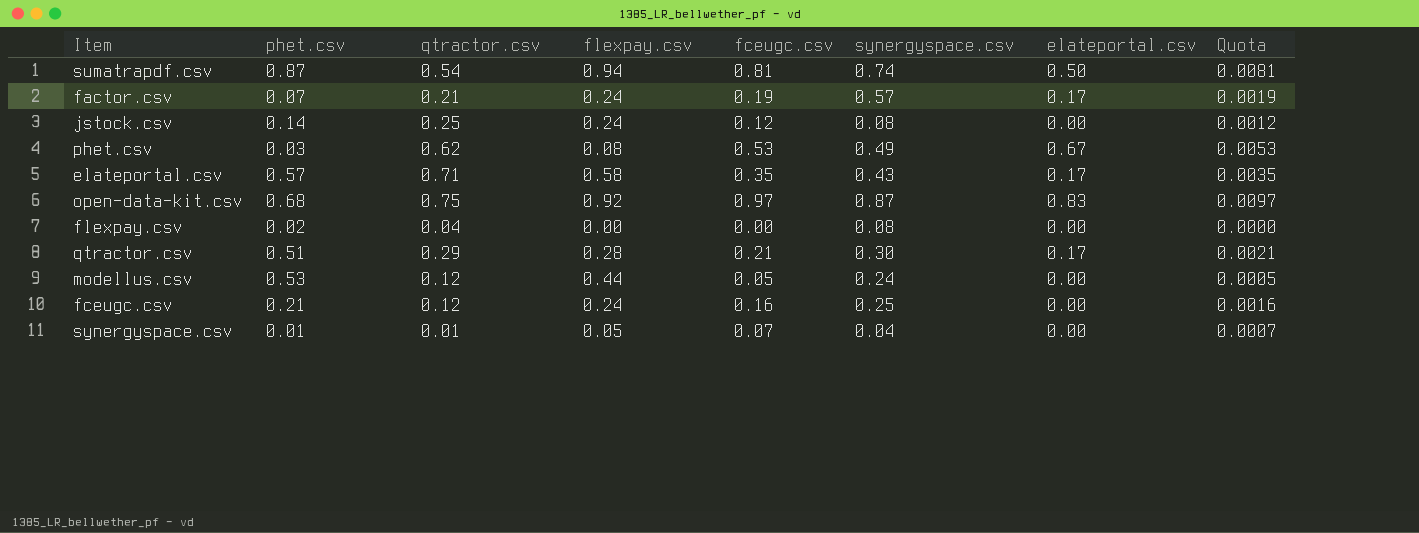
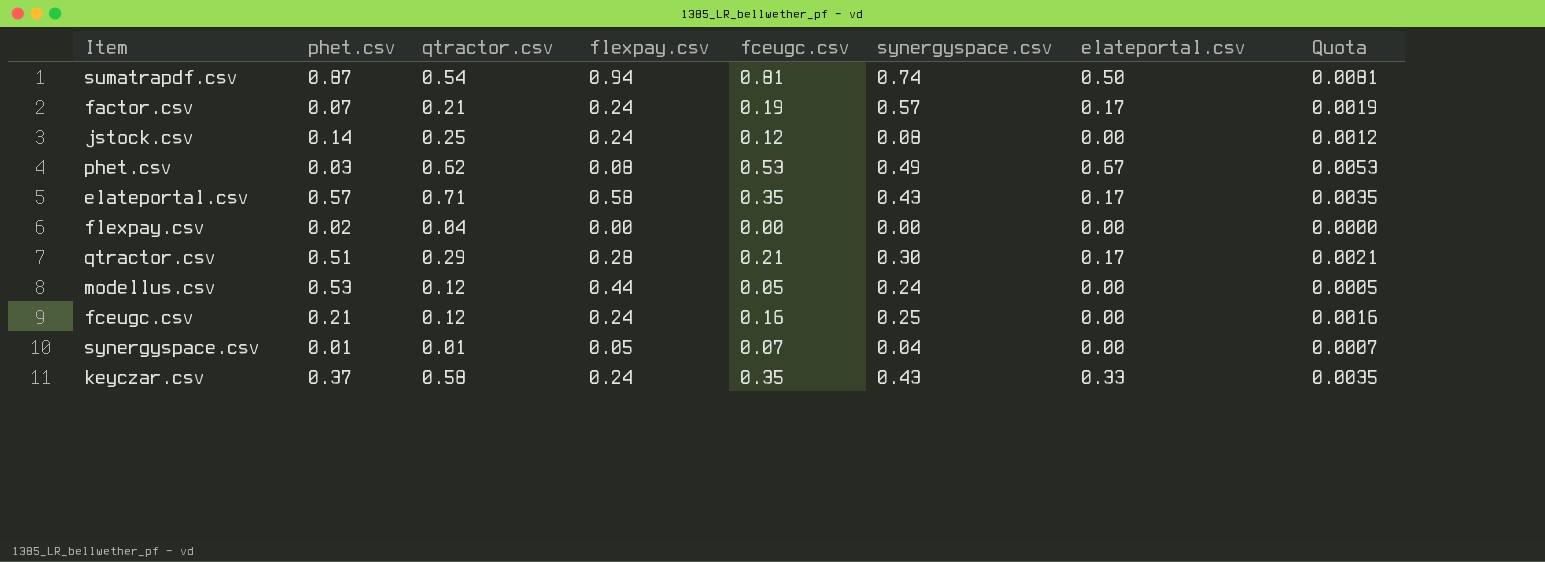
row open-data-kit.csv: 0.68 | 0.75 | 0.92 | 0.97 | 0.87 | 0.83 | 0.0097 -> none
flexpay.csv | synergyspace.csv: 0.08 -> 0.00
row keyczar.csv: none -> 0.37 | 0.58 | 0.24 | 0.35 | 0.43 | 0.33 | 0.0035

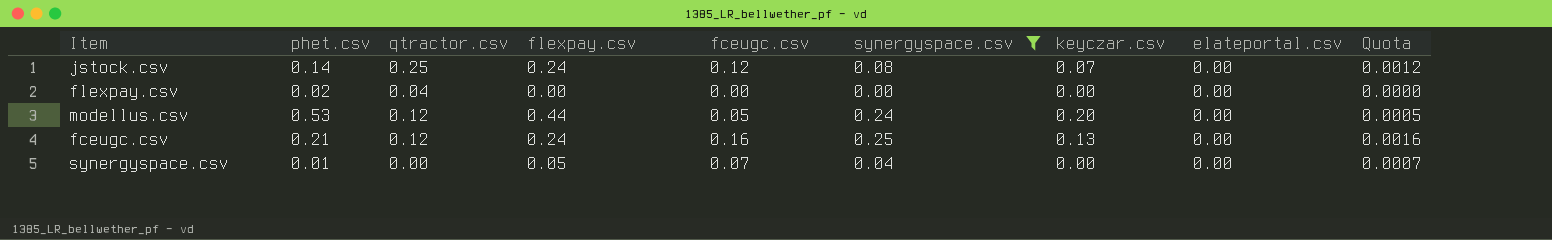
filter: none -> synergyspace.csv <= 0.25
column keyczar.csv | position: none -> 7
synergyspace.csv | qtractor.csv: 0.01 -> 0.00

